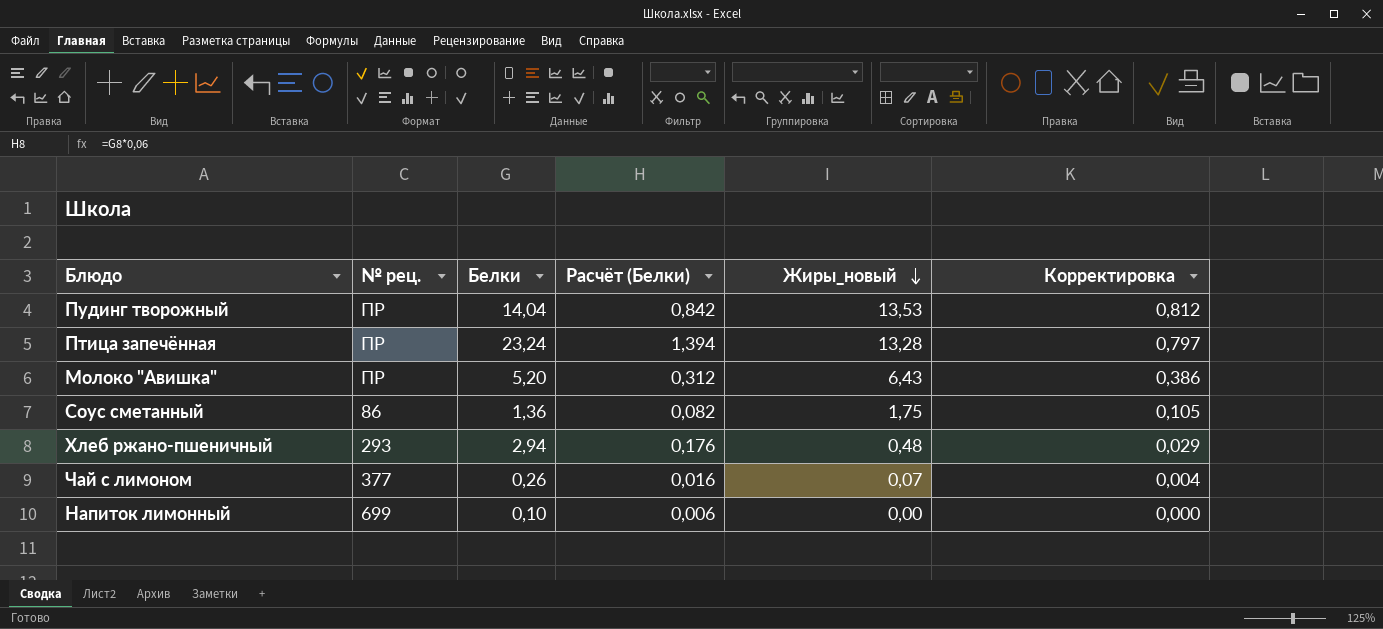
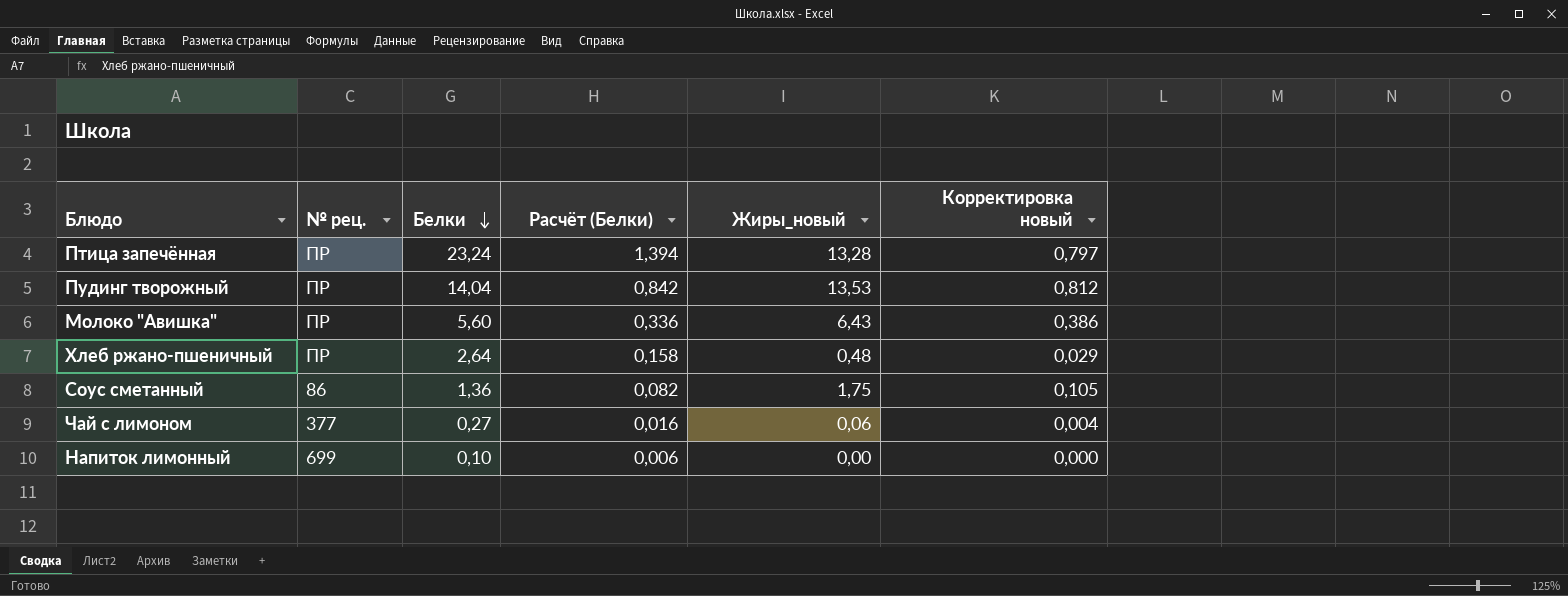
row order: Жиры_новый descending -> Белки descending
column name: Корректировка -> Корректировка новый
Молоко "Авишка" | Белки: 5,20 -> 5,60
Молоко "Авишка" | Расчёт (Белки): 0,312 -> 0,336
Хлеб ржано-пшеничный | № рец.: 293 -> ПР
Хлеб ржано-пшеничный | Белки: 2,94 -> 2,64
Хлеб ржано-пшеничный | Расчёт (Белки): 0,176 -> 0,158
Чай с лимоном | Белки: 0,26 -> 0,27
Чай с лимоном | Жиры_новый: 0,07 -> 0,06

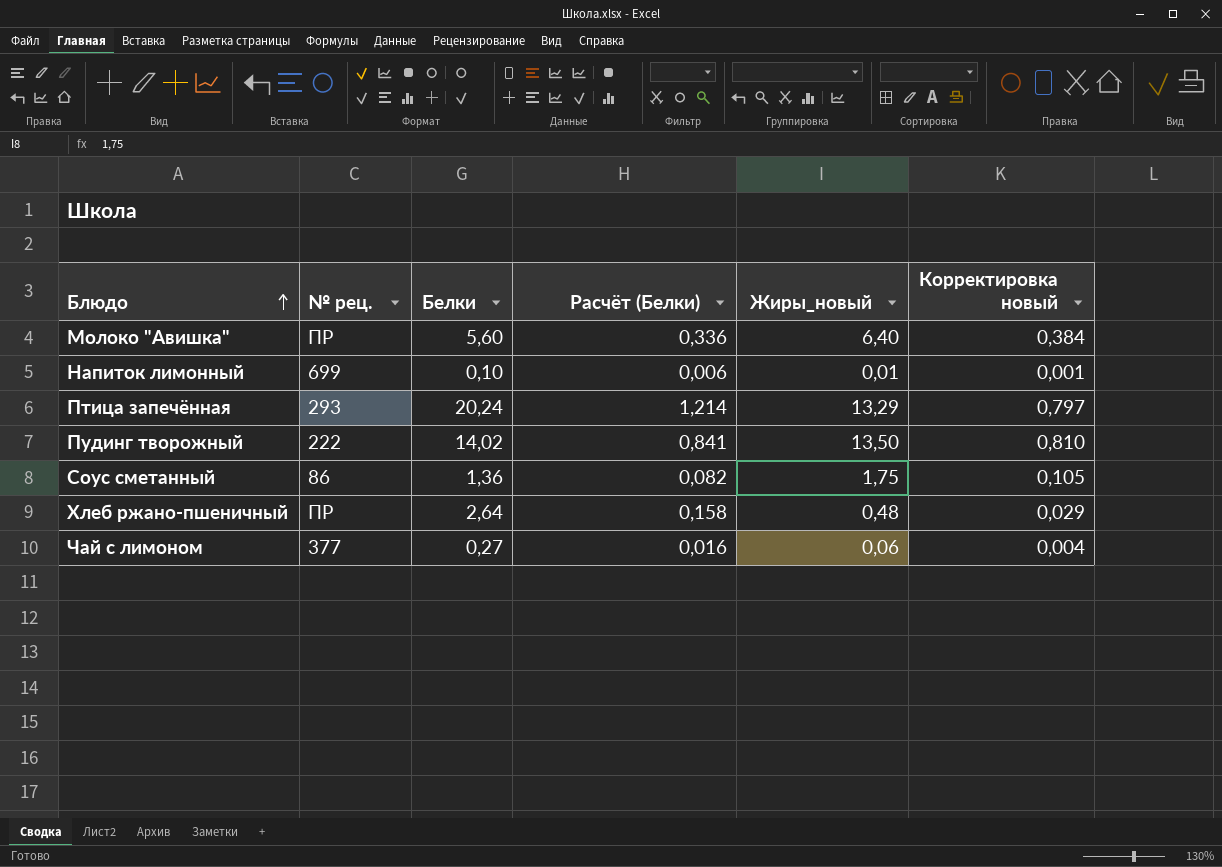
row order: Белки descending -> Блюдо ascending
Молоко "Авишка" | Жиры_новый: 6,43 -> 6,40
Молоко "Авишка" | Корректировка новый: 0,386 -> 0,384
Напиток лимонный | Жиры_новый: 0,00 -> 0,01
Напиток лимонный | Корректировка новый: 0,000 -> 0,001
Птица запечённая | № рец.: ПР -> 293
Птица запечённая | Белки: 23,24 -> 20,24
Птица запечённая | Расчёт (Белки): 1,394 -> 1,214
Птица запечённая | Жиры_новый: 13,28 -> 13,29
Пудинг творожный | № рец.: ПР -> 222
Пудинг творожный | Белки: 14,04 -> 14,02
Пудинг творожный | Расчёт (Белки): 0,842 -> 0,841
Пудинг творожный | Жиры_новый: 13,53 -> 13,50
Пудинг творожный | Корректировка новый: 0,812 -> 0,810

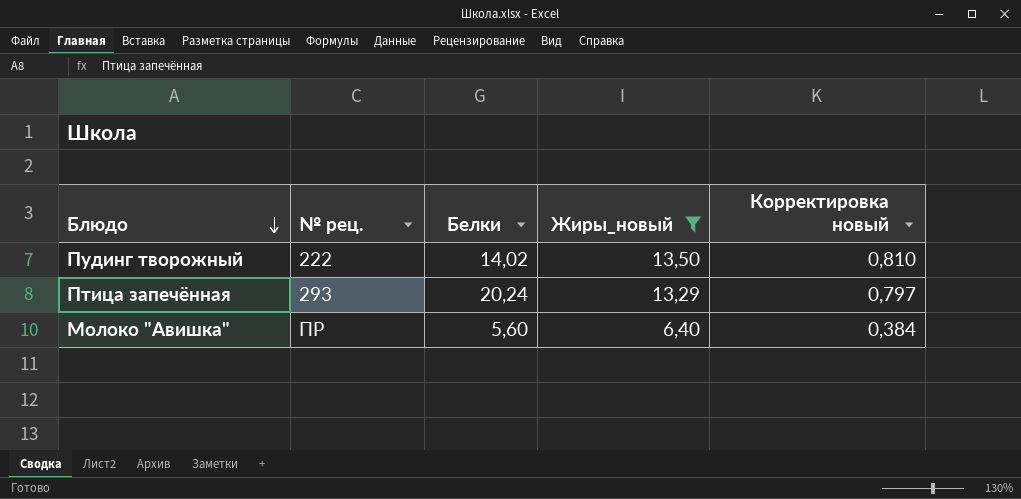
filter: none -> Жиры_новый >= 6,40
row order: Блюдо ascending -> Блюдо descending
column Расчёт (Белки) | formula: [Белки] * 0,06 -> none

